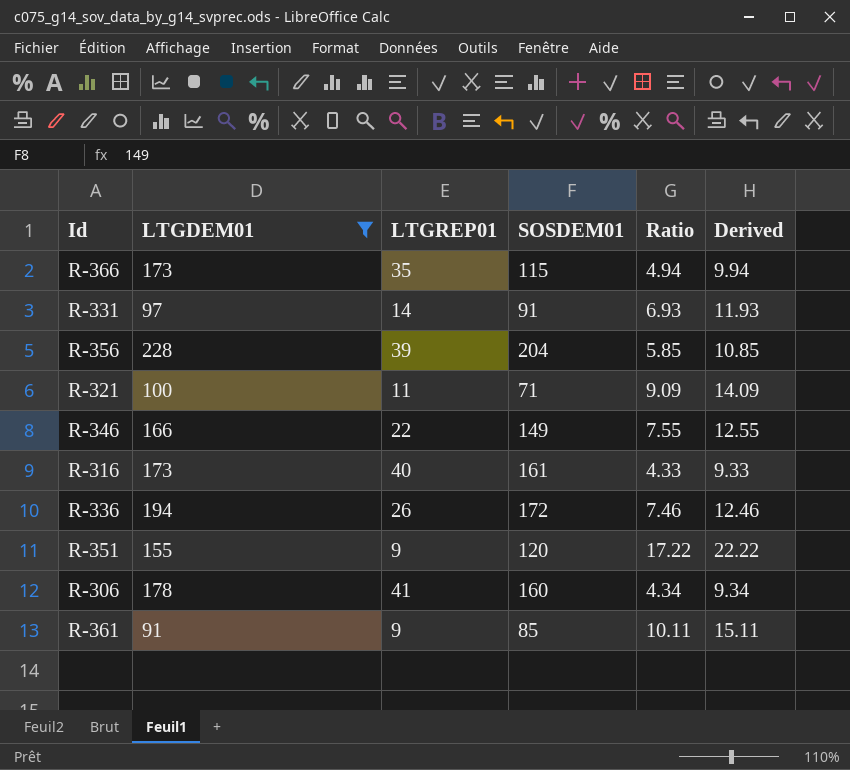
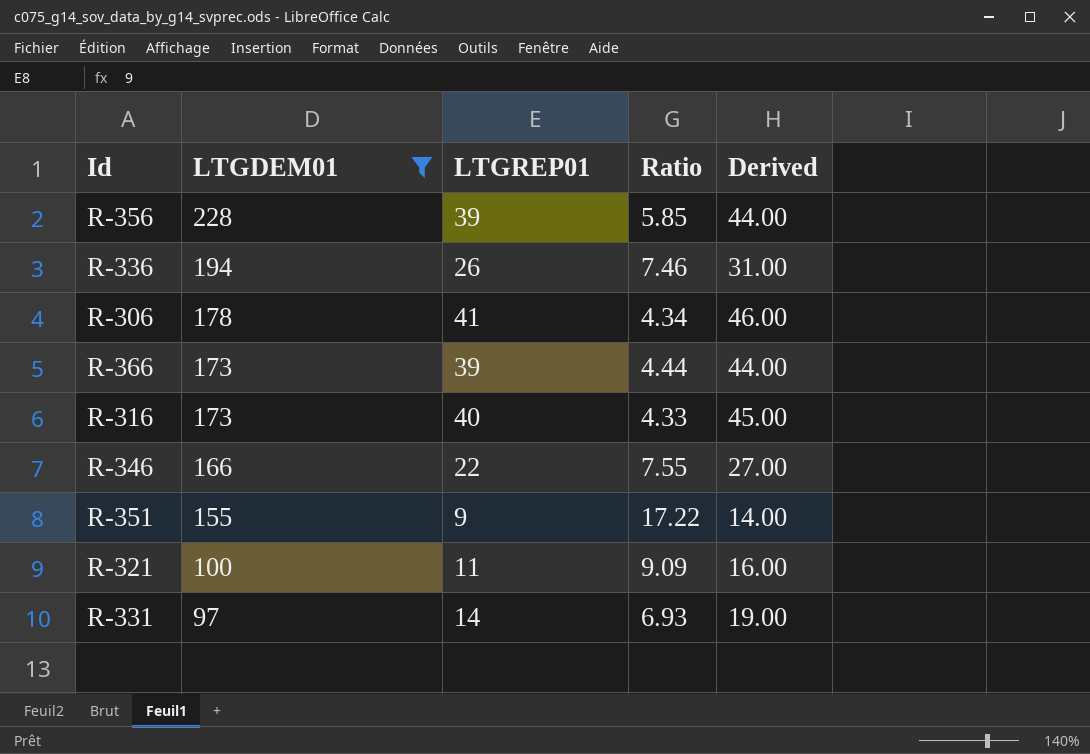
row order: none -> LTGDEM01 descending
column SOSDEM01 | position: 4 -> none
column Derived | formula: [Ratio] + 5 -> [LTGREP01] + 5
row R-361: 91 | 9 | 85 | 10.11 | 15.11 -> none
R-366 | LTGREP01: 35 -> 39
R-366 | Ratio: 4.94 -> 4.44

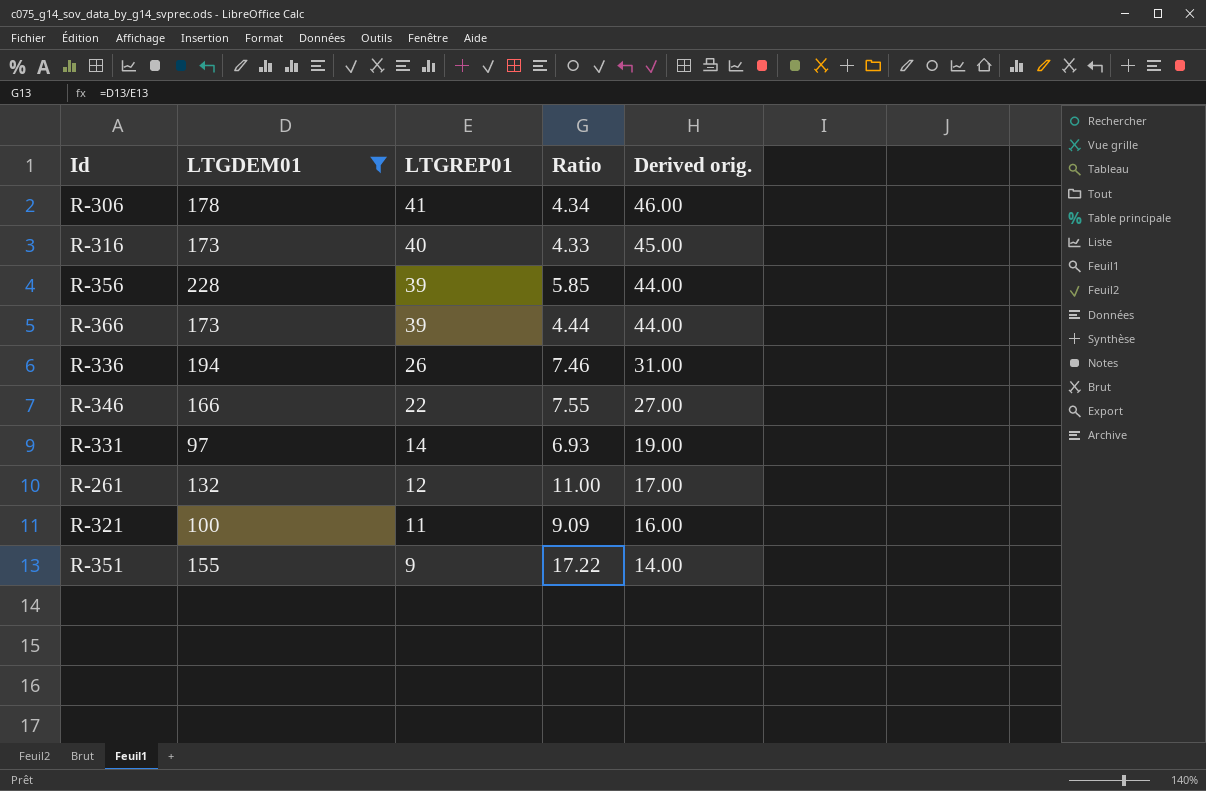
row order: LTGDEM01 descending -> LTGREP01 descending
column name: Derived -> Derived orig.
row R-261: none -> 132 | 12 | 11.00 | 17.00

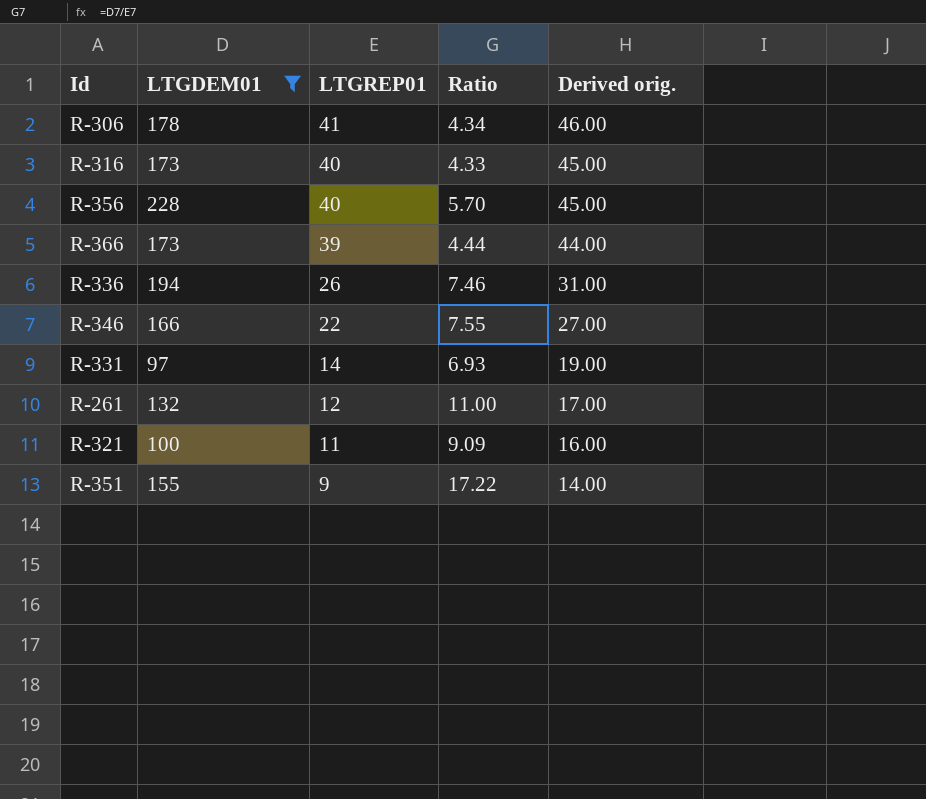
R-356 | LTGREP01: 39 -> 40
R-356 | Ratio: 5.85 -> 5.70
R-356 | Derived orig.: 44.00 -> 45.00

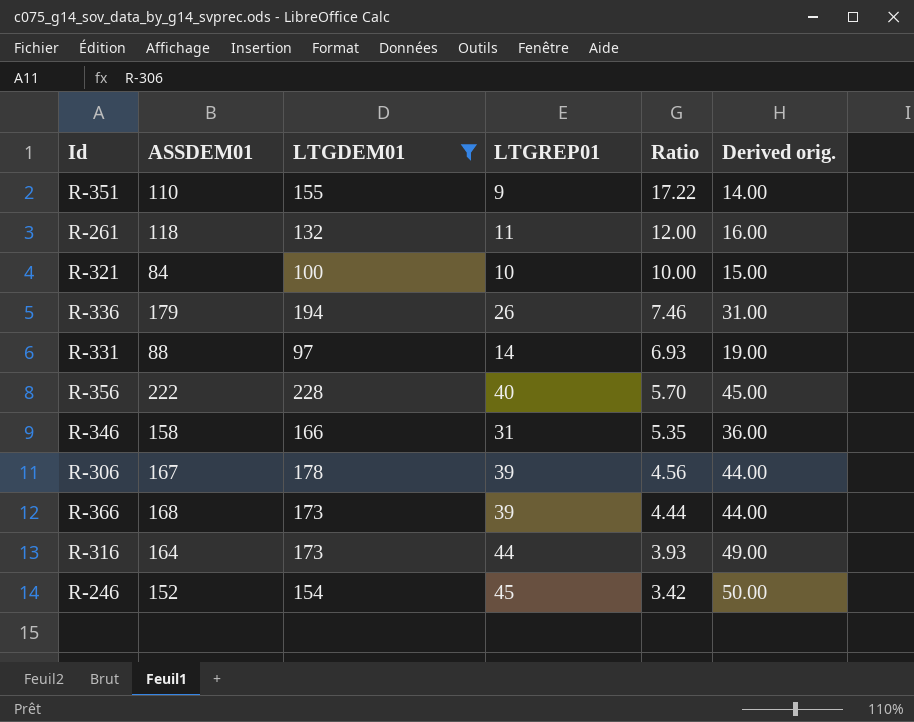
row order: LTGREP01 descending -> Ratio descending
column ASSDEM01 | position: none -> 2
R-261 | LTGREP01: 12 -> 11
R-261 | Ratio: 11.00 -> 12.00
R-261 | Derived orig.: 17.00 -> 16.00
R-321 | LTGREP01: 11 -> 10
R-321 | Ratio: 9.09 -> 10.00
R-321 | Derived orig.: 16.00 -> 15.00
R-346 | LTGREP01: 22 -> 31
R-346 | Ratio: 7.55 -> 5.35
R-346 | Derived orig.: 27.00 -> 36.00
R-306 | LTGREP01: 41 -> 39
R-306 | Ratio: 4.34 -> 4.56
R-306 | Derived orig.: 46.00 -> 44.00
R-316 | LTGREP01: 40 -> 44
R-316 | Ratio: 4.33 -> 3.93
R-316 | Derived orig.: 45.00 -> 49.00
row R-246: none -> 152 | 154 | 45 | 3.42 | 50.00

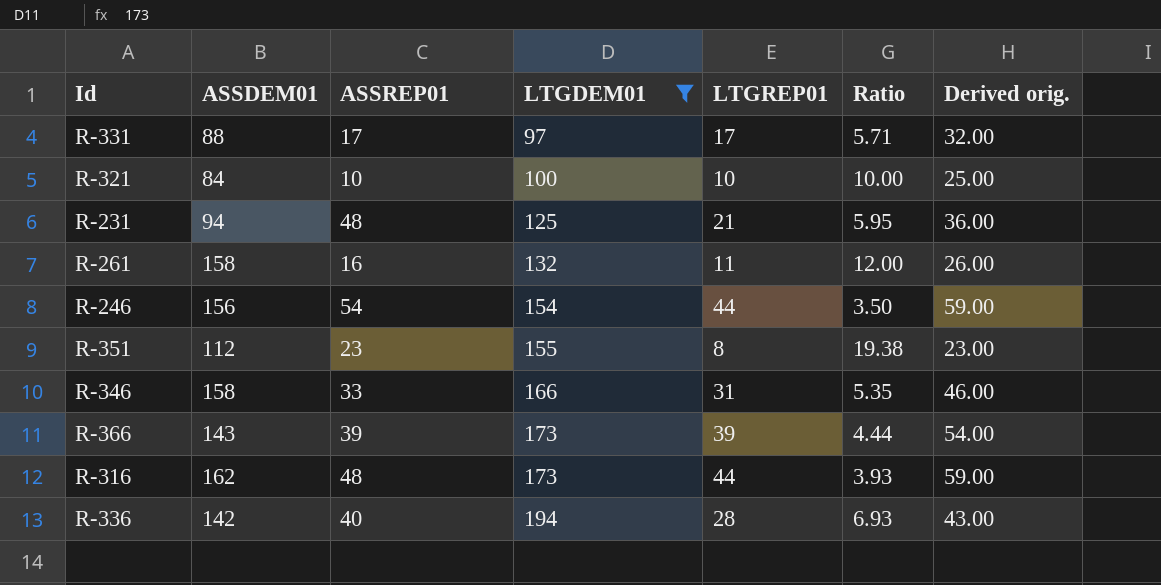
row order: Ratio descending -> LTGDEM01 ascending
column ASSREP01 | position: none -> 3
column Derived orig. | formula: [LTGREP01] + 5 -> [LTGREP01] + 15
row R-356: 222 | 228 | 40 | 5.70 | 45.00 -> none
row R-306: 167 | 178 | 39 | 4.56 | 44.00 -> none
R-331 | LTGREP01: 14 -> 17
R-331 | Ratio: 6.93 -> 5.71
row R-231: none -> 94 | 48 | 125 | 21 | 5.95 | 36.00
R-261 | ASSDEM01: 118 -> 158
R-246 | ASSDEM01: 152 -> 156
R-246 | LTGREP01: 45 -> 44
R-246 | Ratio: 3.42 -> 3.50
R-351 | ASSDEM01: 110 -> 112
R-351 | LTGREP01: 9 -> 8
R-351 | Ratio: 17.22 -> 19.38
R-366 | ASSDEM01: 168 -> 143
R-316 | ASSDEM01: 164 -> 162
R-336 | ASSDEM01: 179 -> 142
R-336 | LTGREP01: 26 -> 28
R-336 | Ratio: 7.46 -> 6.93

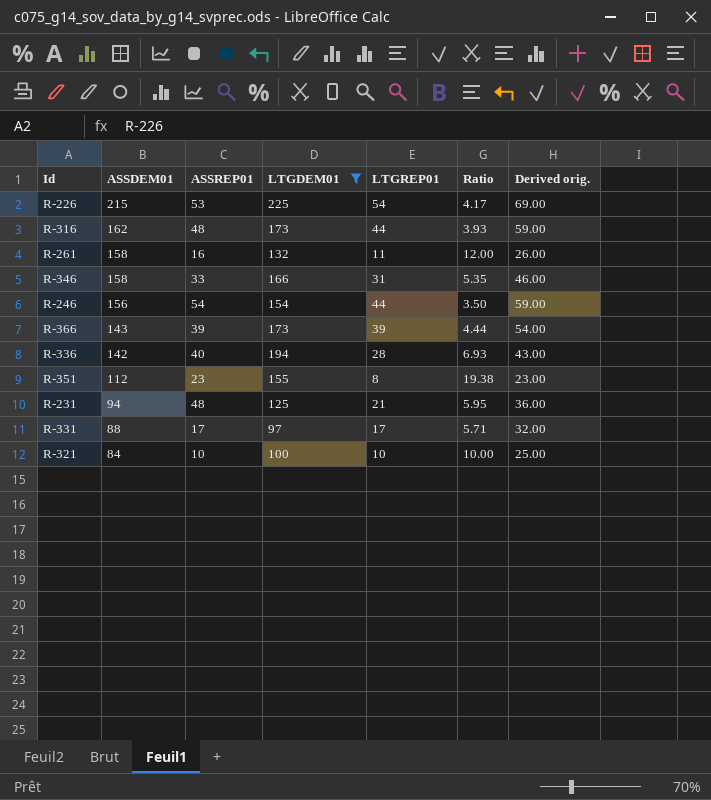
row order: LTGDEM01 ascending -> ASSDEM01 descending
row R-226: none -> 215 | 53 | 225 | 54 | 4.17 | 69.00

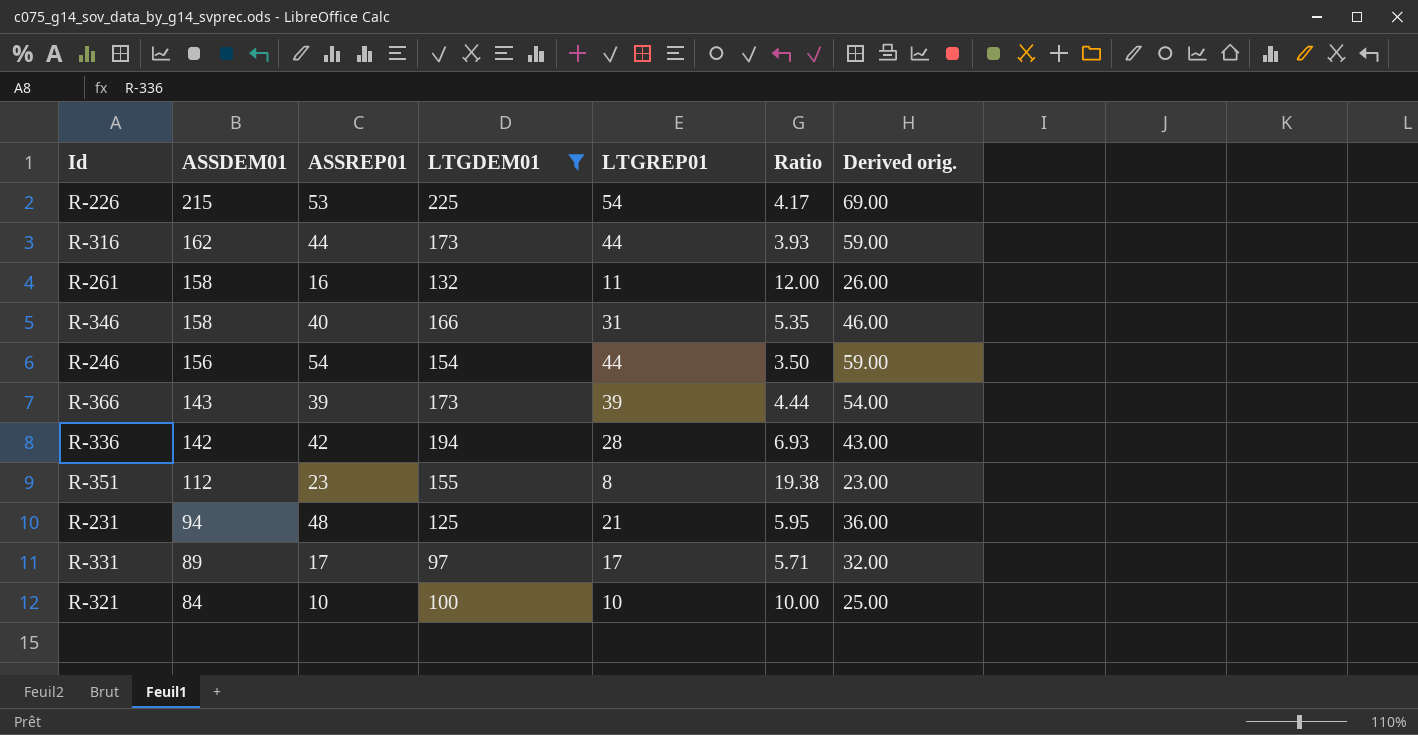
R-316 | ASSREP01: 48 -> 44
R-346 | ASSREP01: 33 -> 40
R-336 | ASSREP01: 40 -> 42
R-331 | ASSDEM01: 88 -> 89

